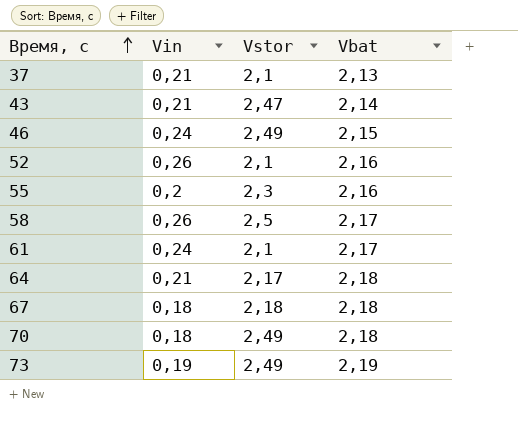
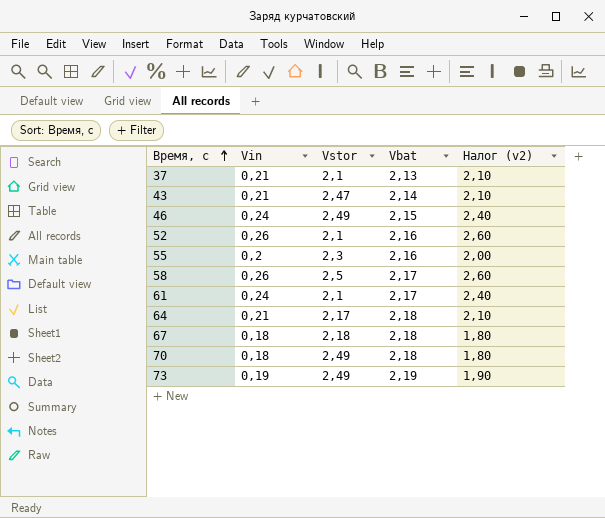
column Налог (v2) | formula: none -> [Vin] * 10

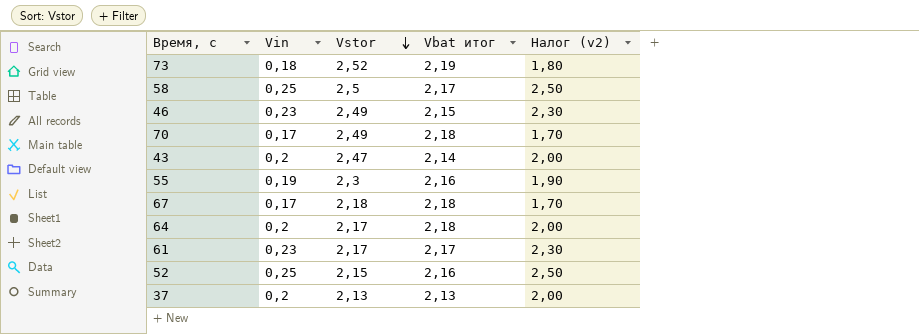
row order: Время, с ascending -> Vstor descending
column name: Vbat -> Vbat итог
73 | Vin: 0,19 -> 0,18
73 | Vstor: 2,49 -> 2,52
73 | Налог (v2): 1,90 -> 1,80
58 | Vin: 0,26 -> 0,25
58 | Налог (v2): 2,60 -> 2,50
46 | Vin: 0,24 -> 0,23
46 | Налог (v2): 2,40 -> 2,30
70 | Vin: 0,18 -> 0,17
70 | Налог (v2): 1,80 -> 1,70
43 | Vin: 0,21 -> 0,2
43 | Налог (v2): 2,10 -> 2,00
55 | Vin: 0,2 -> 0,19
55 | Налог (v2): 2,00 -> 1,90
67 | Vin: 0,18 -> 0,17
67 | Налог (v2): 1,80 -> 1,70
64 | Vin: 0,21 -> 0,2
64 | Налог (v2): 2,10 -> 2,00
61 | Vin: 0,24 -> 0,23
61 | Vstor: 2,1 -> 2,17
61 | Налог (v2): 2,40 -> 2,30
52 | Vin: 0,26 -> 0,25
52 | Vstor: 2,1 -> 2,15
52 | Налог (v2): 2,60 -> 2,50
37 | Vin: 0,21 -> 0,2
37 | Vstor: 2,1 -> 2,13
37 | Налог (v2): 2,10 -> 2,00

